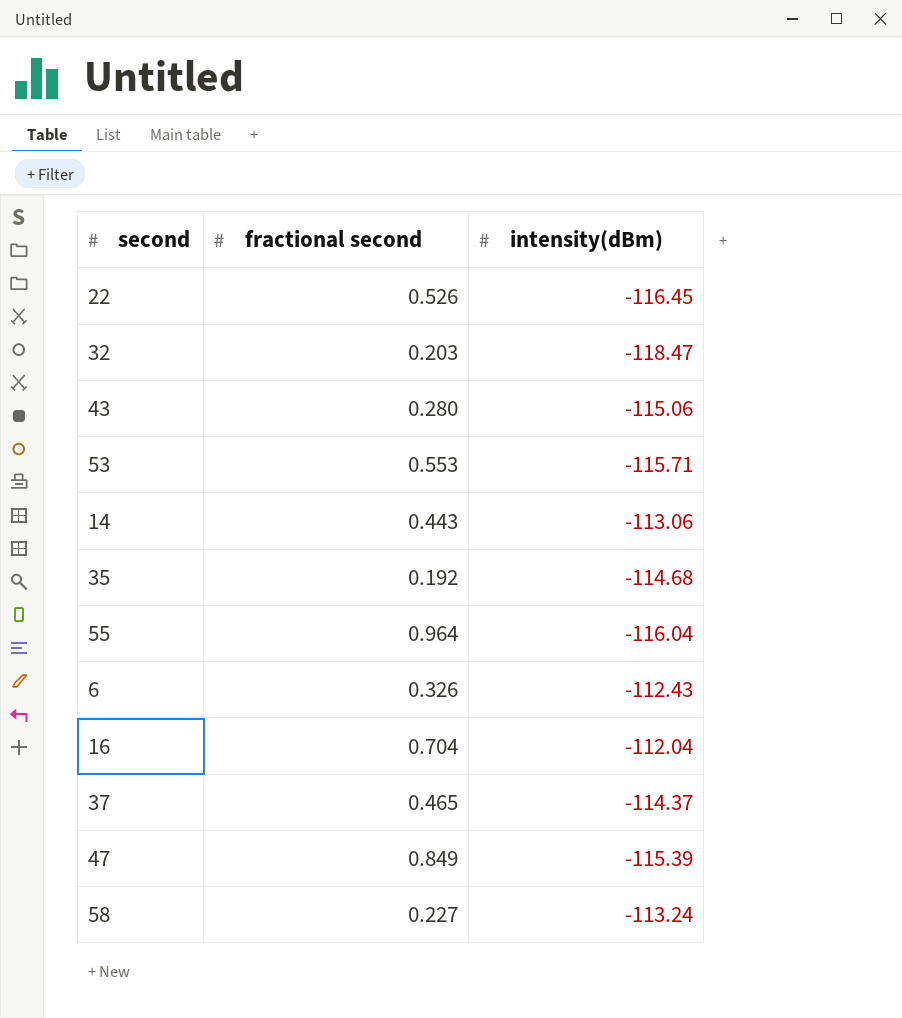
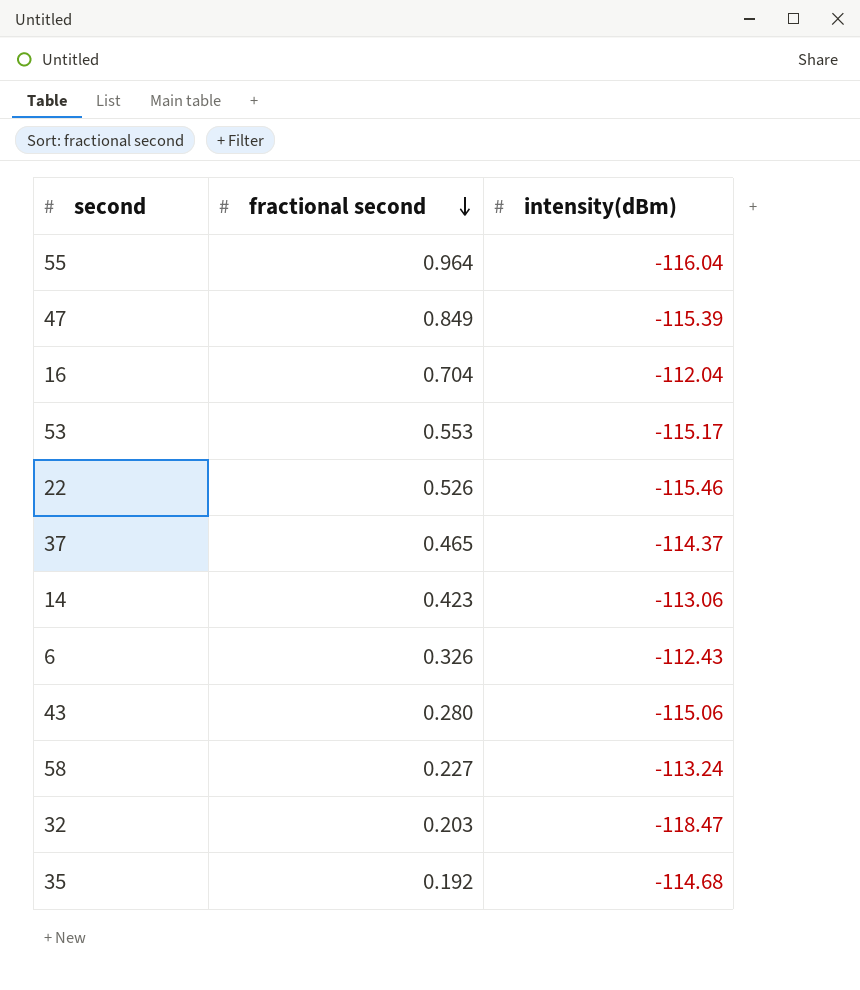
row order: none -> fractional second descending
53 | intensity(dBm): -115.71 -> -115.17
22 | intensity(dBm): -116.45 -> -115.46
14 | fractional second: 0.443 -> 0.423

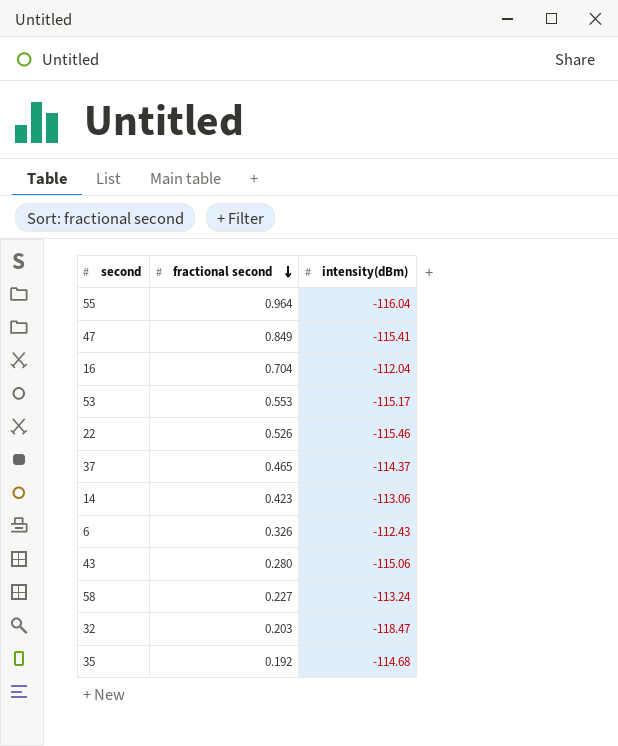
47 | intensity(dBm): -115.39 -> -115.41

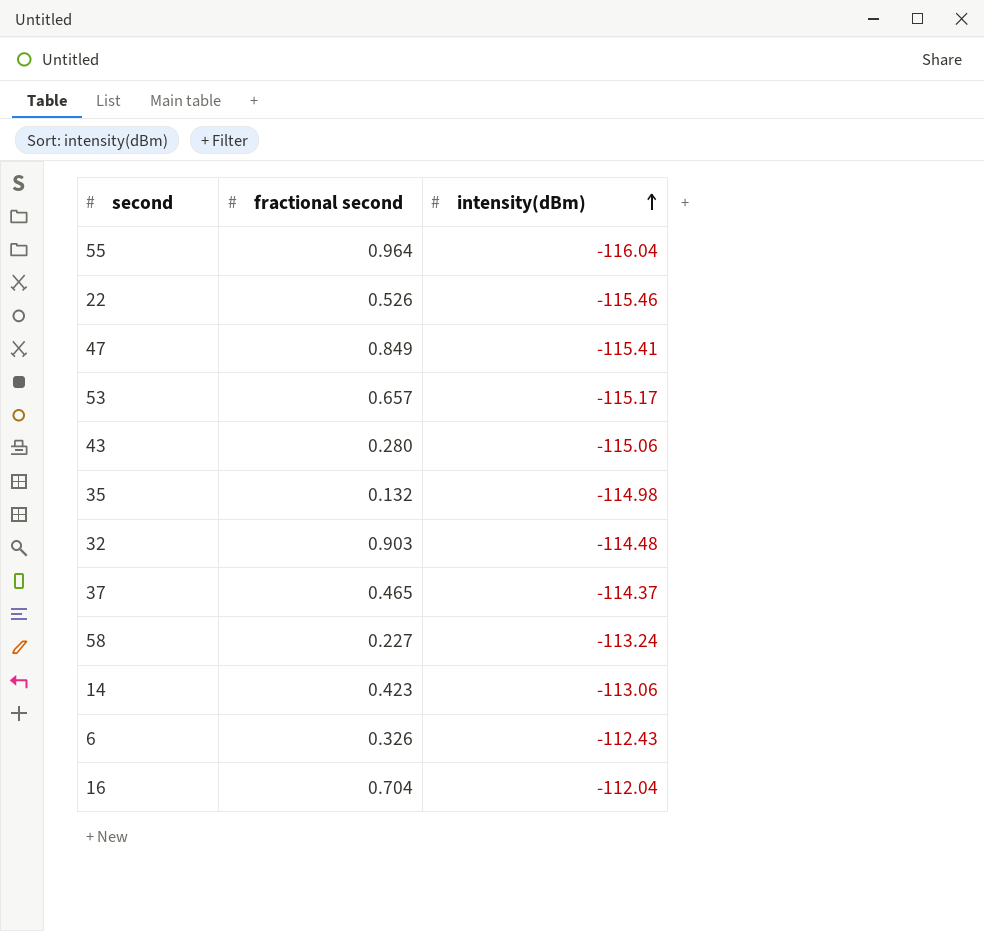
row order: fractional second descending -> intensity(dBm) ascending
53 | fractional second: 0.553 -> 0.657
35 | fractional second: 0.192 -> 0.132
35 | intensity(dBm): -114.68 -> -114.98
32 | fractional second: 0.203 -> 0.903
32 | intensity(dBm): -118.47 -> -114.48

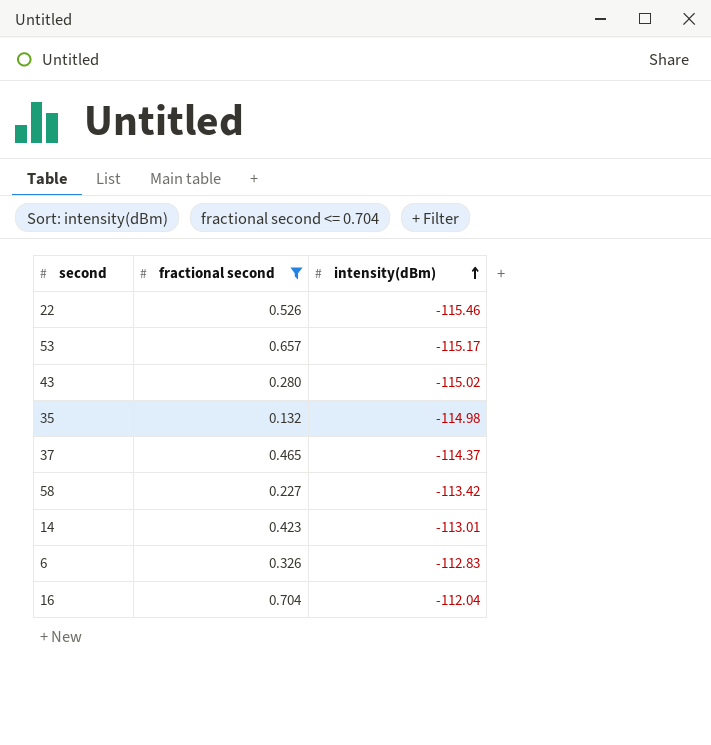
filter: none -> fractional second <= 0.704
43 | intensity(dBm): -115.06 -> -115.02
58 | intensity(dBm): -113.24 -> -113.42
14 | intensity(dBm): -113.06 -> -113.01
6 | intensity(dBm): -112.43 -> -112.83

